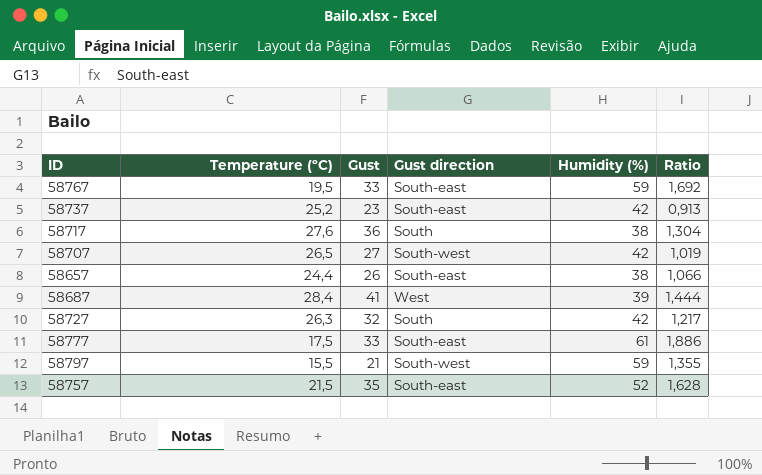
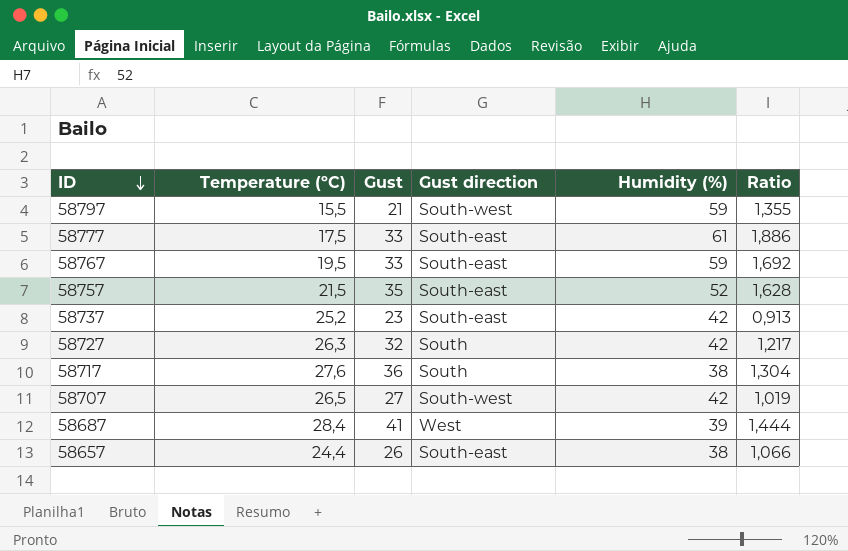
row order: none -> ID descending

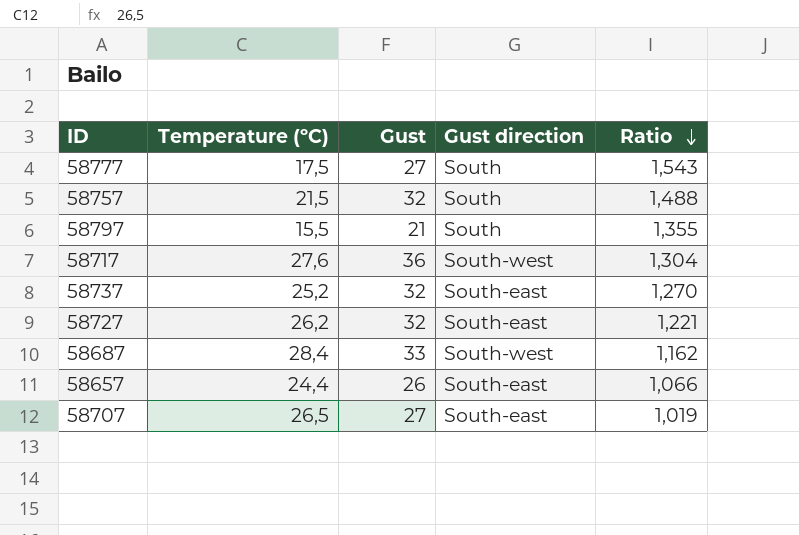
row order: ID descending -> Ratio descending
column Humidity (%) | position: 5 -> none
row 58767: 19,5 | 33 | South-east | 59 | 1,692 -> none
58777 | Gust: 33 -> 27
58777 | Gust direction: South-east -> South
58777 | Ratio: 1,886 -> 1,543
58757 | Gust: 35 -> 32
58757 | Gust direction: South-east -> South
58757 | Ratio: 1,628 -> 1,488
58797 | Gust direction: South-west -> South
58717 | Gust direction: South -> South-west
58737 | Gust: 23 -> 32
58737 | Ratio: 0,913 -> 1,270
58727 | Temperature (ºC): 26,3 -> 26,2
58727 | Gust direction: South -> South-east
58727 | Ratio: 1,217 -> 1,221
58687 | Gust: 41 -> 33
58687 | Gust direction: West -> South-west
58687 | Ratio: 1,444 -> 1,162
58707 | Gust direction: South-west -> South-east

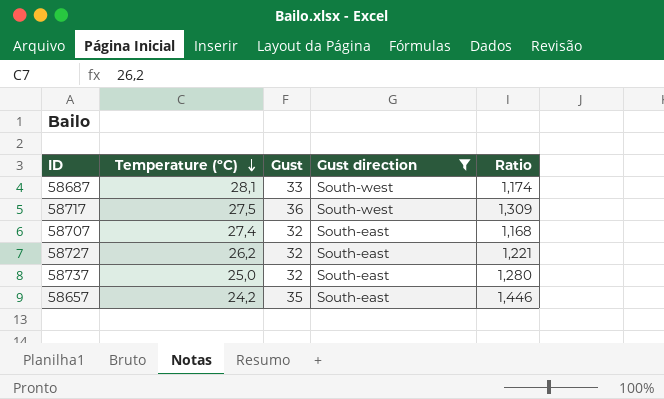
filter: none -> Gust direction != South
row order: Ratio descending -> Temperature (ºC) descending
58687 | Temperature (ºC): 28,4 -> 28,1
58687 | Ratio: 1,162 -> 1,174
58717 | Temperature (ºC): 27,6 -> 27,5
58717 | Ratio: 1,304 -> 1,309
58707 | Temperature (ºC): 26,5 -> 27,4
58707 | Gust: 27 -> 32
58707 | Ratio: 1,019 -> 1,168
58737 | Temperature (ºC): 25,2 -> 25,0
58737 | Ratio: 1,270 -> 1,280
58657 | Temperature (ºC): 24,4 -> 24,2
58657 | Gust: 26 -> 35
58657 | Ratio: 1,066 -> 1,446

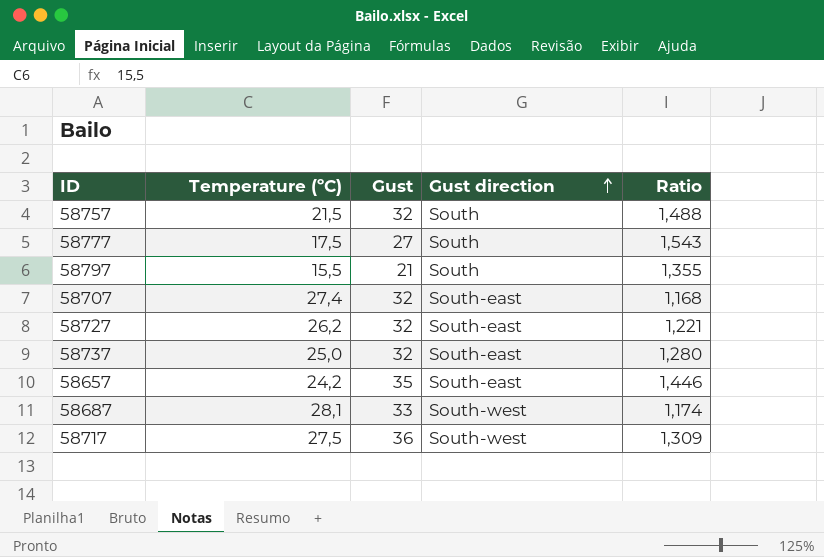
filter: Gust direction != South -> none
row order: Temperature (ºC) descending -> Gust direction ascending

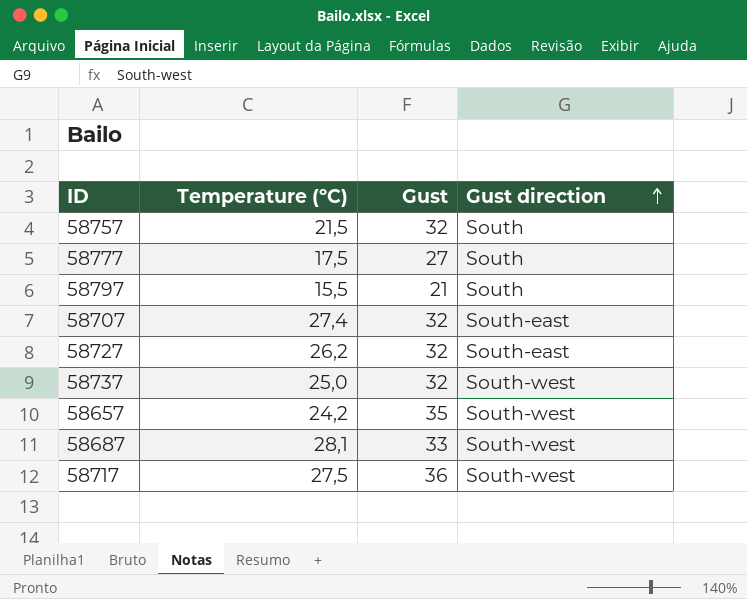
column Ratio | formula: [Gust] / [Temperature (ºC)] -> none
58737 | Gust direction: South-east -> South-west
58657 | Gust direction: South-east -> South-west

